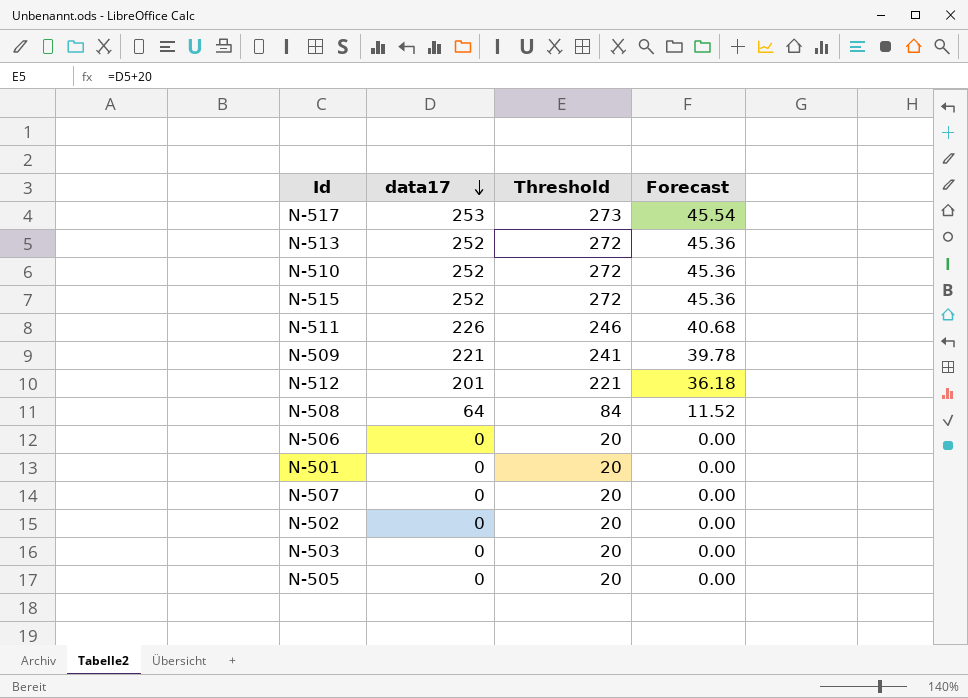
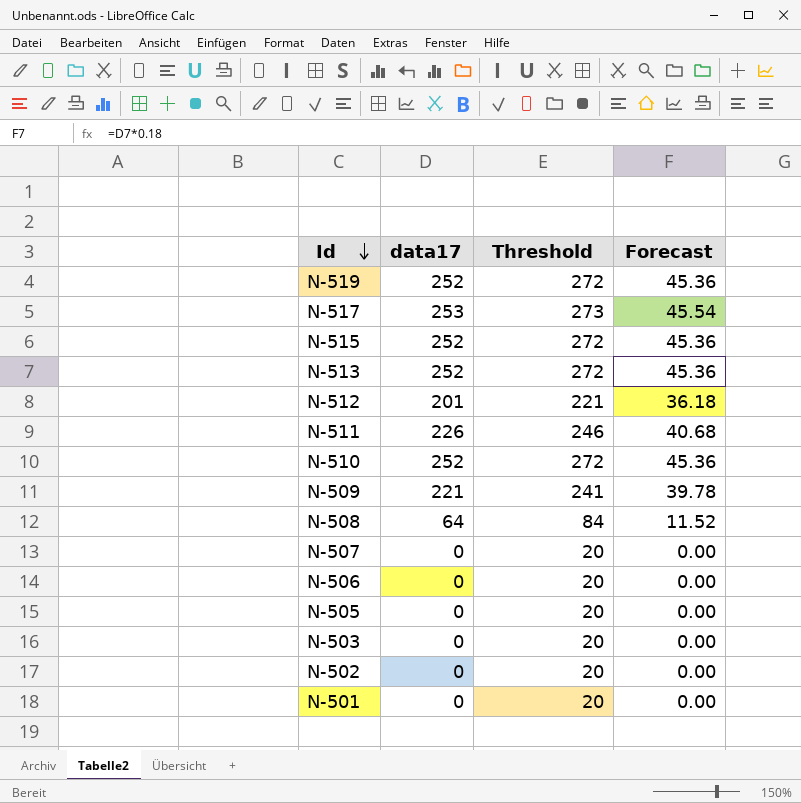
row order: data17 descending -> Id descending
row N-519: none -> 252 | 272 | 45.36

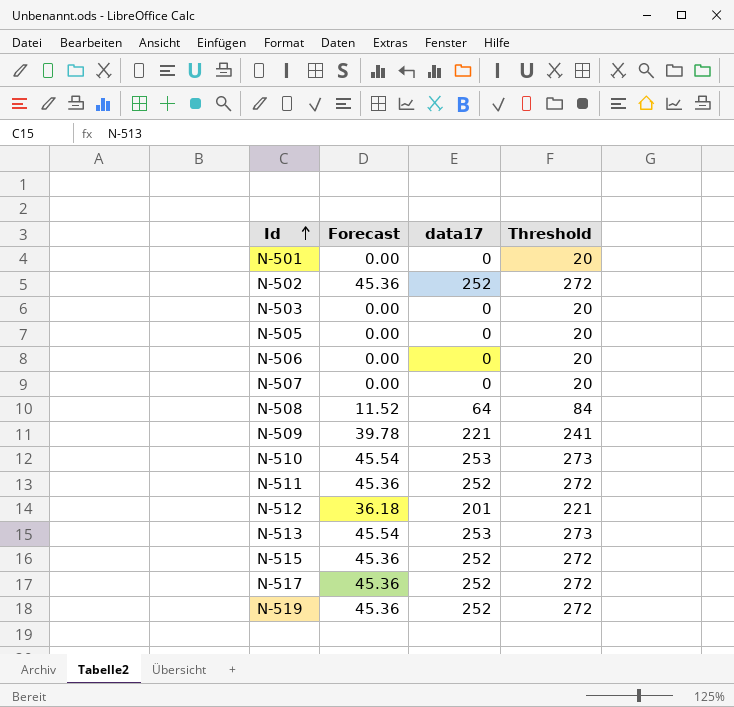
row order: Id descending -> Id ascending
column Forecast | position: 4 -> 2
N-502 | Forecast: 0.00 -> 45.36
N-502 | data17: 0 -> 252
N-502 | Threshold: 20 -> 272
N-510 | Forecast: 45.36 -> 45.54
N-510 | data17: 252 -> 253
N-510 | Threshold: 272 -> 273
N-511 | Forecast: 40.68 -> 45.36
N-511 | data17: 226 -> 252
N-511 | Threshold: 246 -> 272
N-513 | Forecast: 45.36 -> 45.54
N-513 | data17: 252 -> 253
N-513 | Threshold: 272 -> 273
N-517 | Forecast: 45.54 -> 45.36
N-517 | data17: 253 -> 252
N-517 | Threshold: 273 -> 272

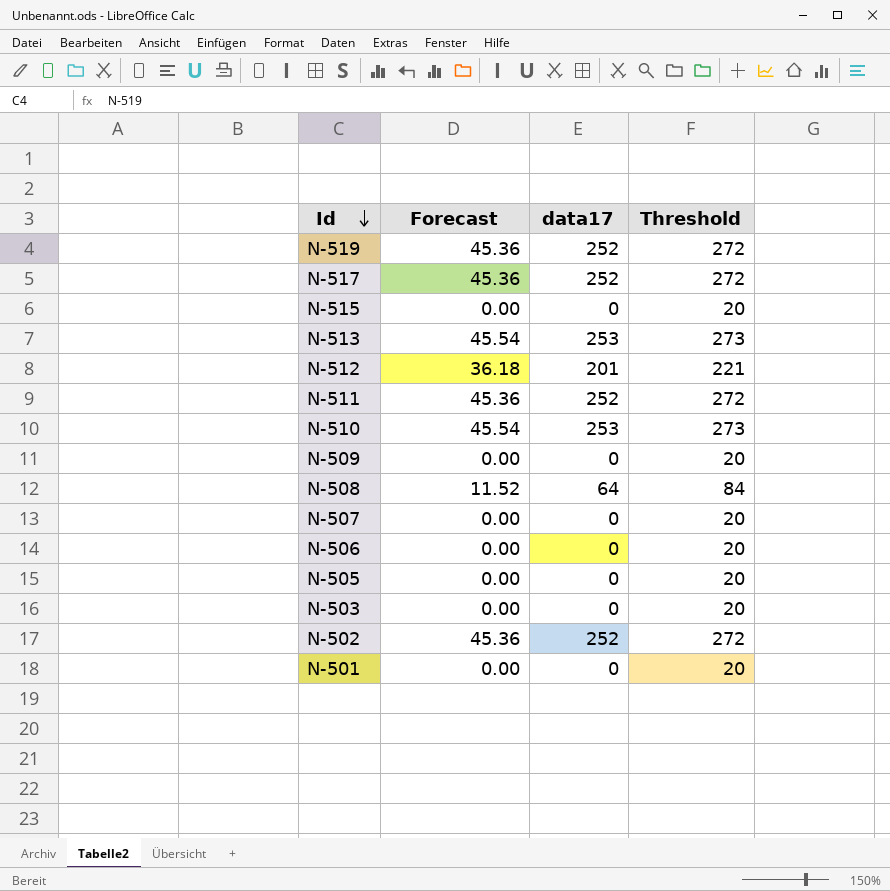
row order: Id ascending -> Id descending
N-515 | Forecast: 45.36 -> 0.00
N-515 | data17: 252 -> 0
N-515 | Threshold: 272 -> 20
N-509 | Forecast: 39.78 -> 0.00
N-509 | data17: 221 -> 0
N-509 | Threshold: 241 -> 20

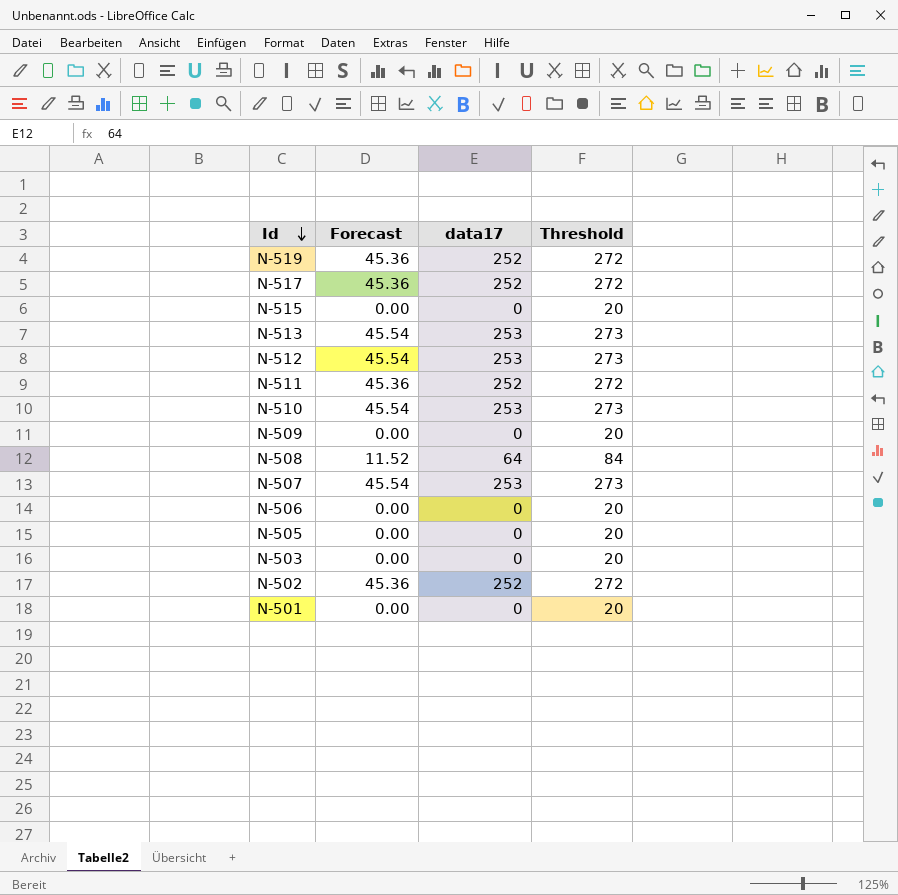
N-512 | Forecast: 36.18 -> 45.54
N-512 | data17: 201 -> 253
N-512 | Threshold: 221 -> 273
N-507 | Forecast: 0.00 -> 45.54
N-507 | data17: 0 -> 253
N-507 | Threshold: 20 -> 273

